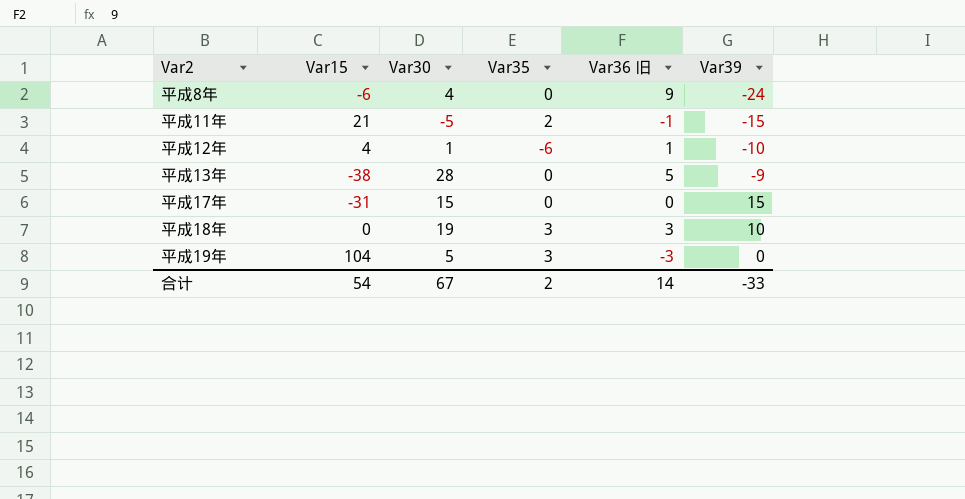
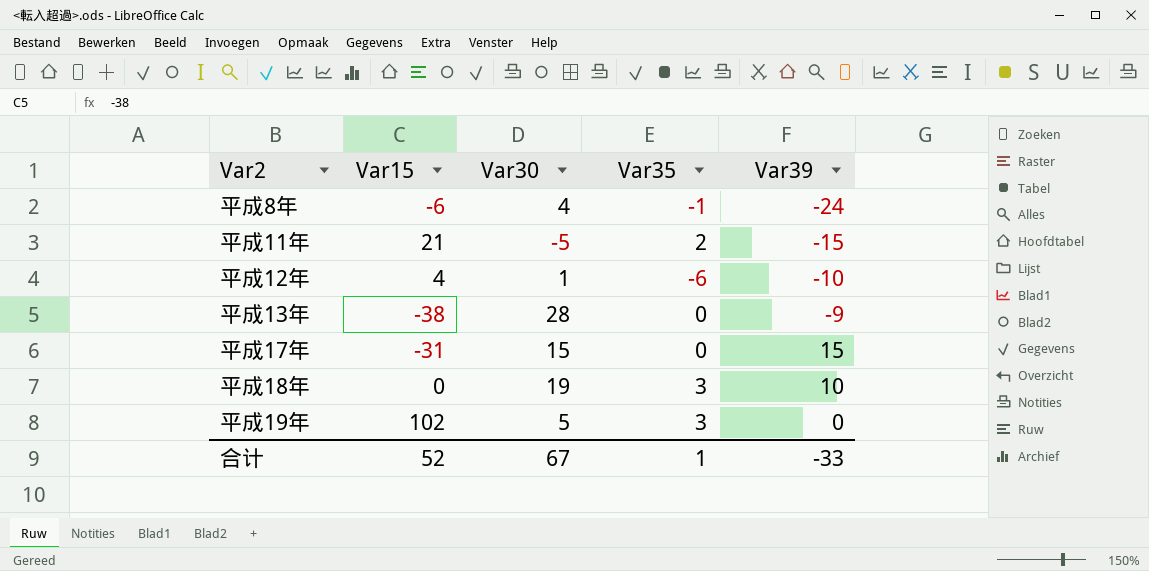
column Var36 旧 | position: 5 -> none
平成8年 | Var35: 0 -> -1
平成19年 | Var15: 104 -> 102
合计 | Var15: 54 -> 52
合计 | Var35: 2 -> 1

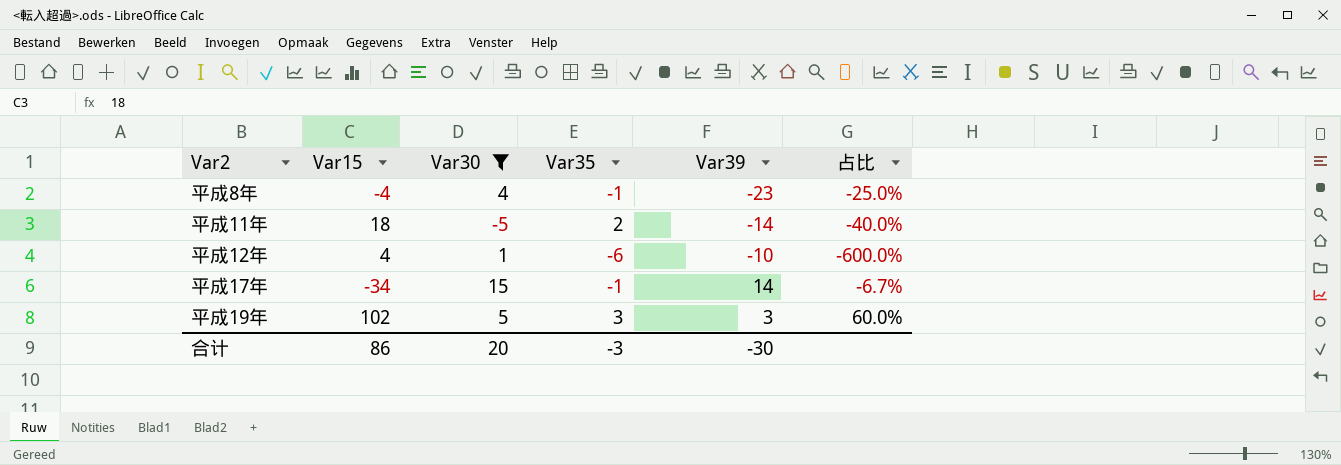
filter: none -> Var30 <= 15
column 占比 | formula: none -> [Var35] / [Var30]
平成8年 | Var15: -6 -> -4
平成8年 | Var39: -24 -> -23
平成11年 | Var15: 21 -> 18
平成11年 | Var39: -15 -> -14
平成17年 | Var15: -31 -> -34
平成17年 | Var35: 0 -> -1
平成17年 | Var39: 15 -> 14
平成19年 | Var39: 0 -> 3
合计 | Var15: 52 -> 86
合计 | Var30: 67 -> 20
合计 | Var35: 1 -> -3
合计 | Var39: -33 -> -30

